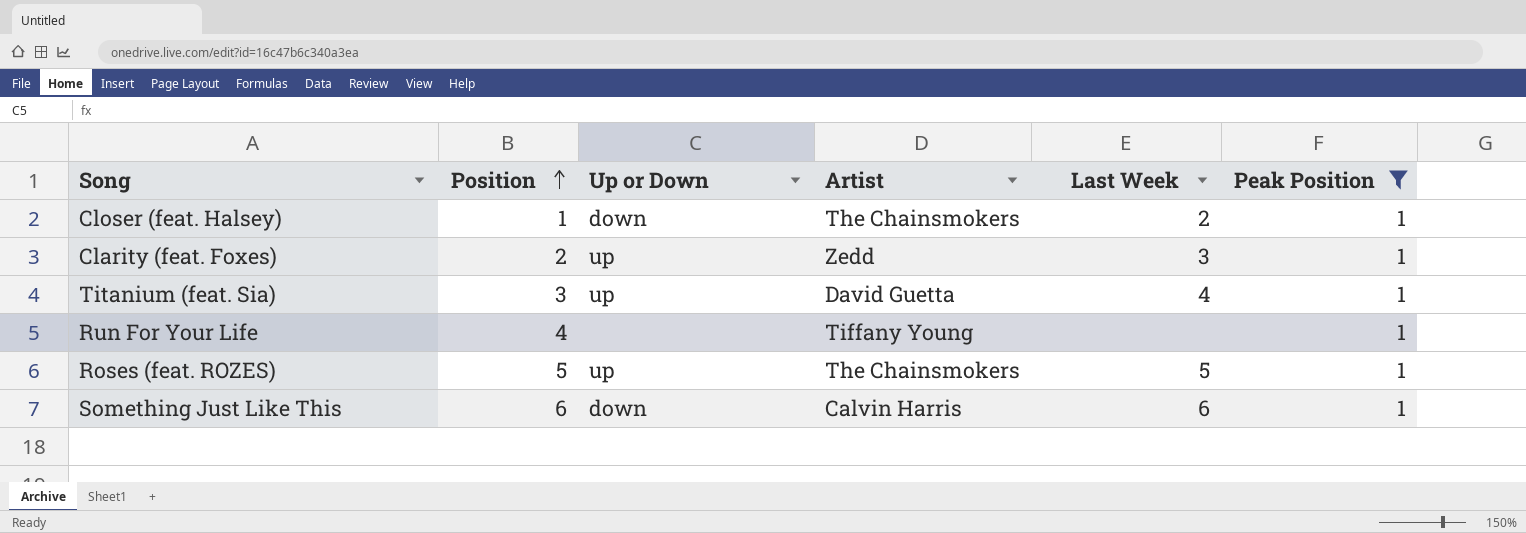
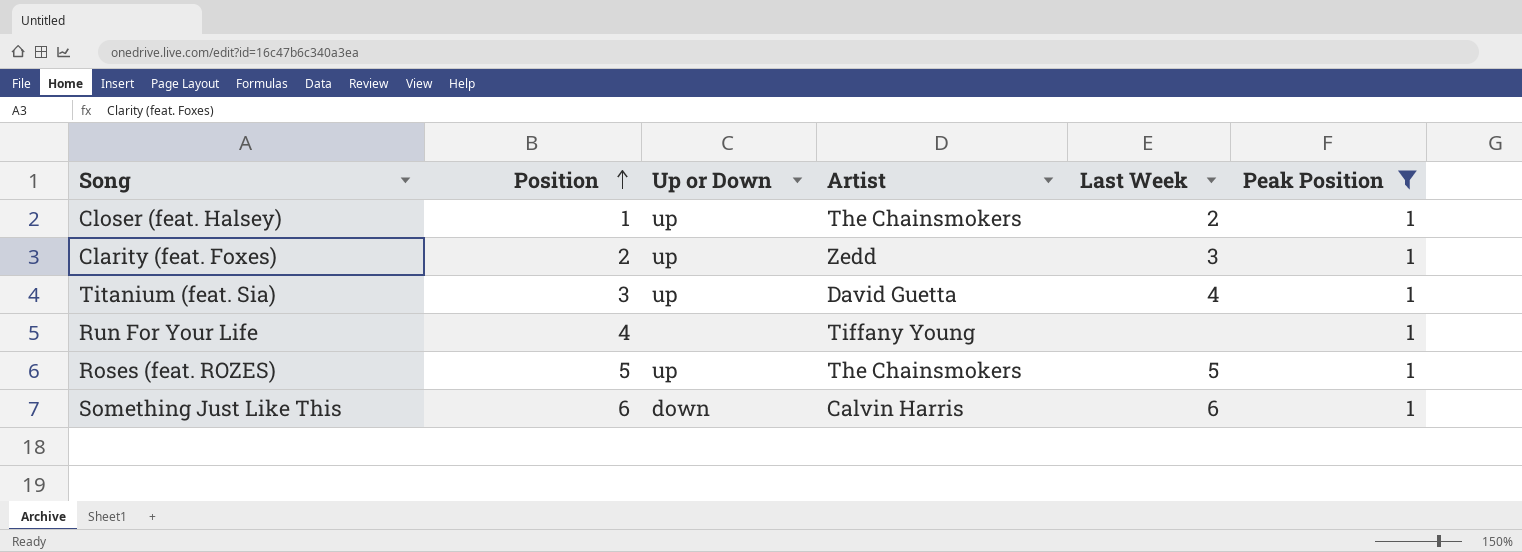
Closer (feat. Halsey) | Up or Down: down -> up

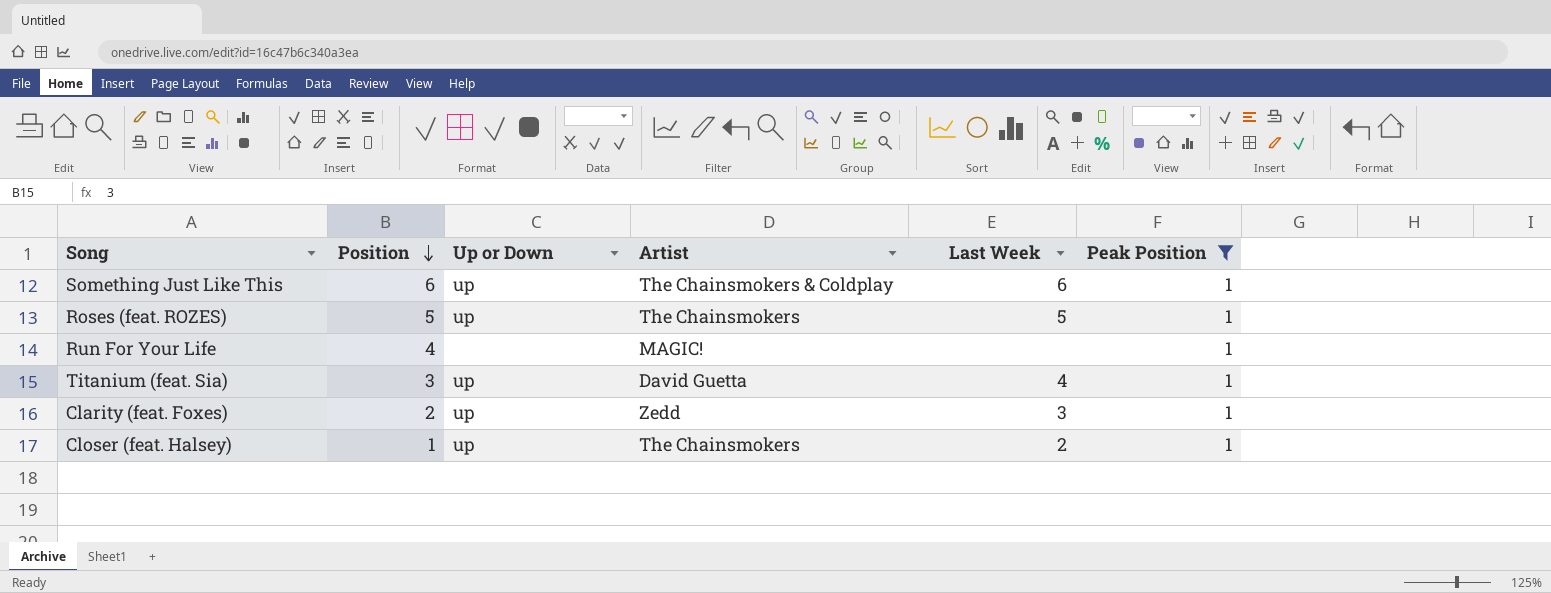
row order: Position ascending -> Position descending
Something Just Like This | Up or Down: down -> up
Something Just Like This | Artist: Calvin Harris -> The Chainsmokers & Coldplay
Run For Your Life | Artist: Tiffany Young -> MAGIC!

